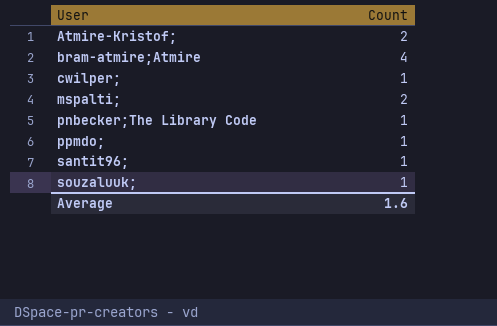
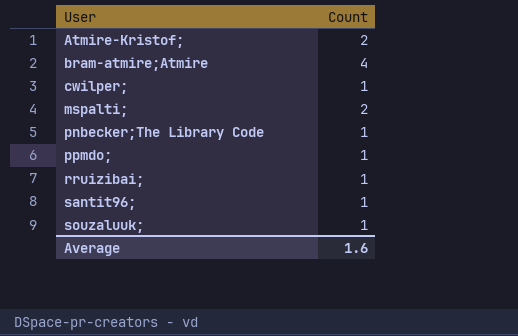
row rruizibai;: none -> 1

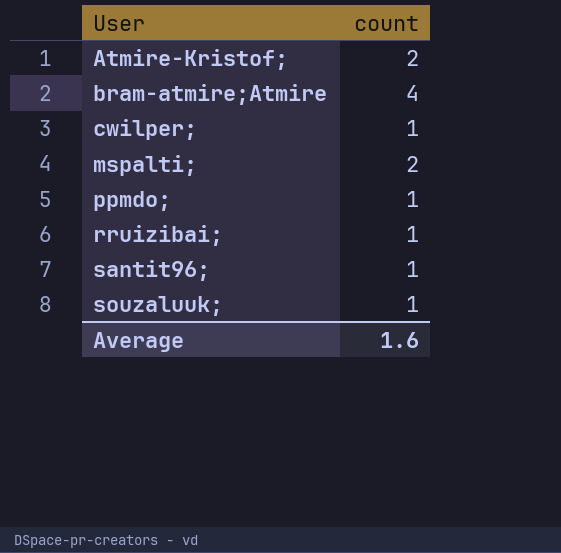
column name: Count -> count
row pnbecker;The Library Code: 1 -> none

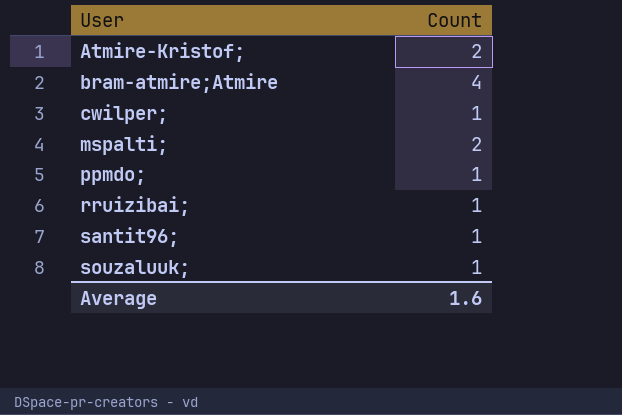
column name: count -> Count

